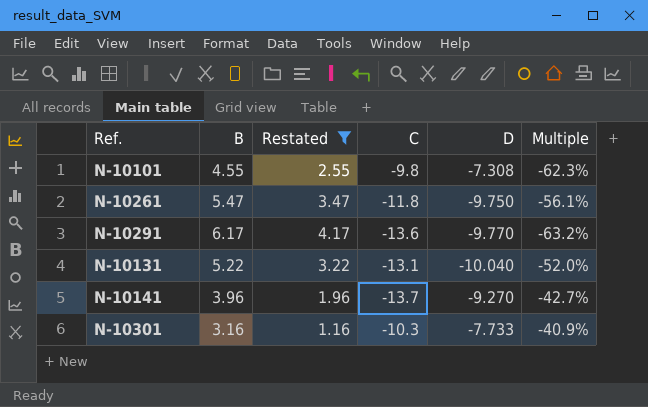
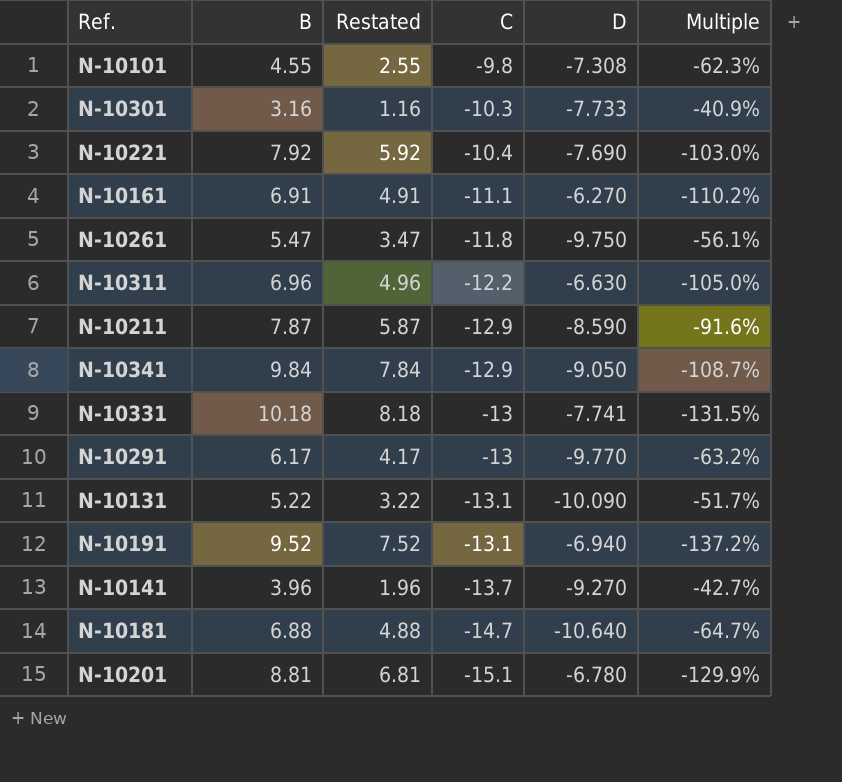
filter: Restated <= 4.17 -> none
row order: none -> C descending
N-10291 | C: -13.6 -> -13
N-10131 | D: -10.040 -> -10.090
N-10131 | Multiple: -52.0% -> -51.7%

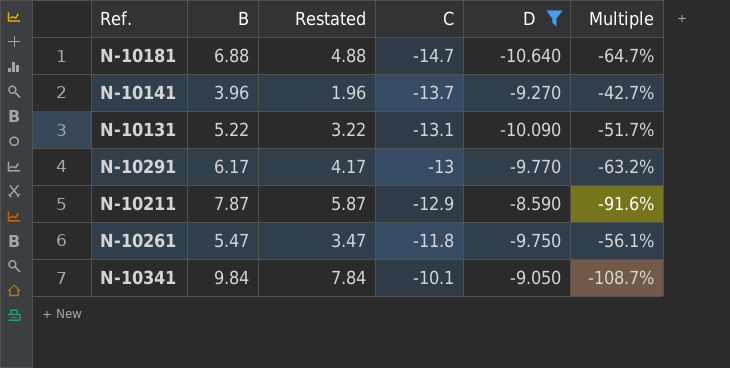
filter: none -> D <= -8.590
row order: C descending -> C ascending
N-10341 | C: -12.9 -> -10.1

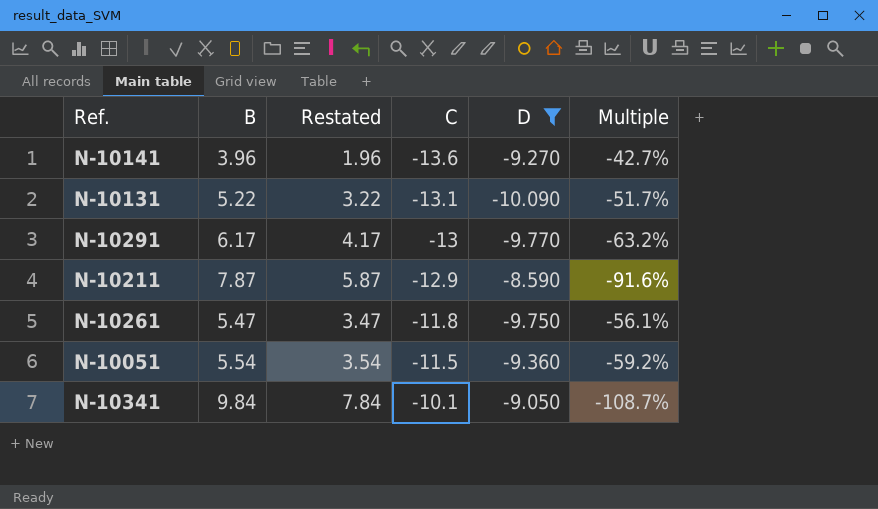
row N-10181: 6.88 | 4.88 | -14.7 | -10.640 | -64.7% -> none
N-10141 | C: -13.7 -> -13.6
row N-10051: none -> 5.54 | 3.54 | -11.5 | -9.360 | -59.2%

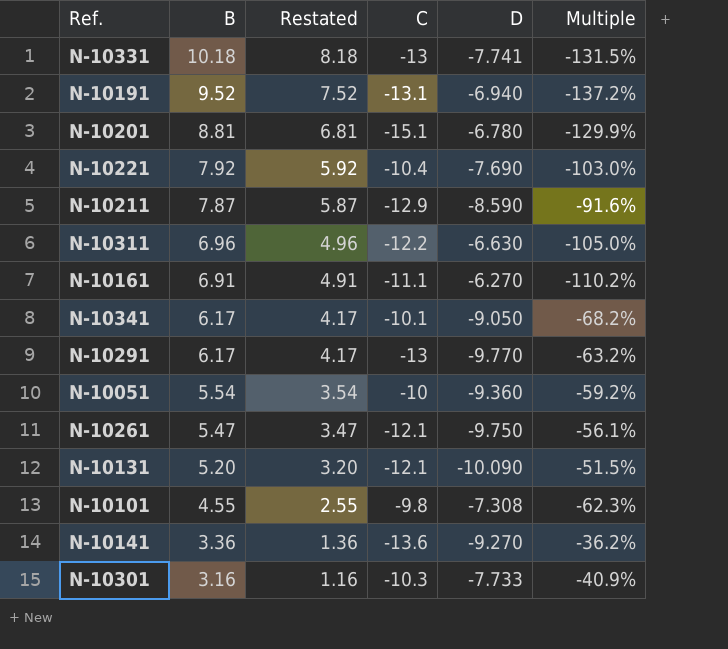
filter: D <= -8.590 -> none
row order: C ascending -> B descending
N-10341 | B: 9.84 -> 6.17
N-10341 | Restated: 7.84 -> 4.17
N-10341 | Multiple: -108.7% -> -68.2%
N-10051 | C: -11.5 -> -10
N-10261 | C: -11.8 -> -12.1
N-10131 | B: 5.22 -> 5.20
N-10131 | Restated: 3.22 -> 3.20
N-10131 | C: -13.1 -> -12.1
N-10131 | Multiple: -51.7% -> -51.5%
N-10141 | B: 3.96 -> 3.36
N-10141 | Restated: 1.96 -> 1.36
N-10141 | Multiple: -42.7% -> -36.2%

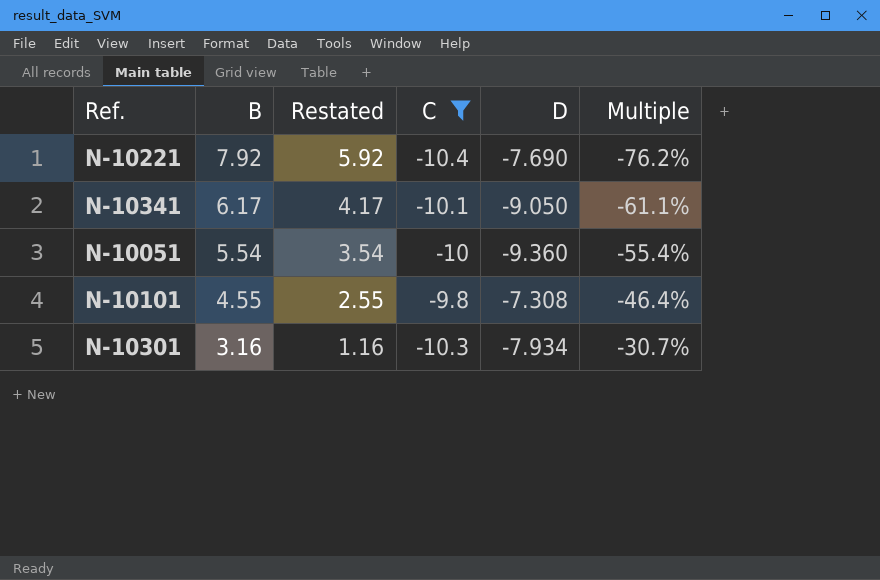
filter: none -> C >= -10.4
column Multiple | formula: [B] / [D] -> [B] / [C]
N-10301 | D: -7.733 -> -7.934

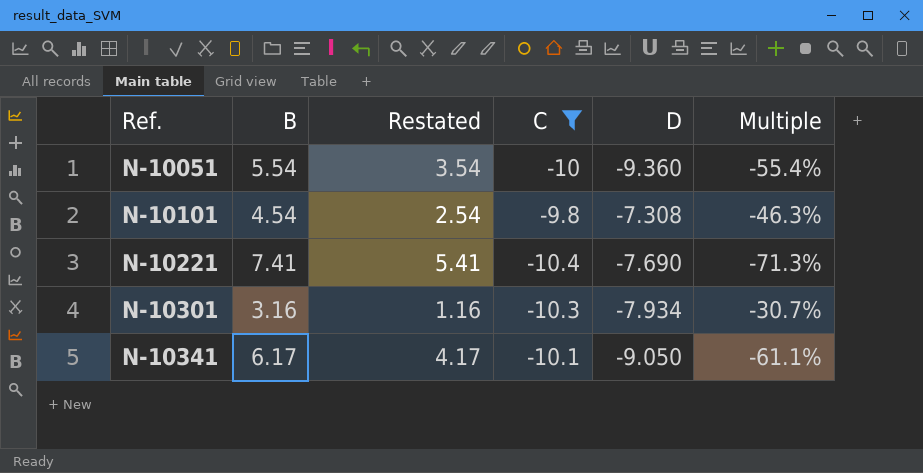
row order: B descending -> Ref. ascending
N-10101 | B: 4.55 -> 4.54
N-10101 | Restated: 2.55 -> 2.54
N-10101 | Multiple: -46.4% -> -46.3%
N-10221 | B: 7.92 -> 7.41
N-10221 | Restated: 5.92 -> 5.41
N-10221 | Multiple: -76.2% -> -71.3%

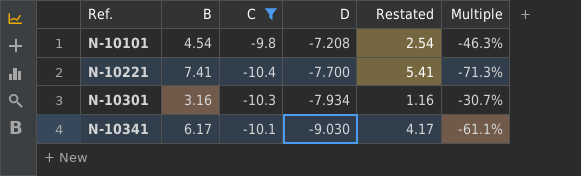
column Restated | position: 3 -> 5
row N-10051: 5.54 | 3.54 | -10 | -9.360 | -55.4% -> none
N-10101 | D: -7.308 -> -7.208
N-10221 | D: -7.690 -> -7.700
N-10341 | D: -9.050 -> -9.030

